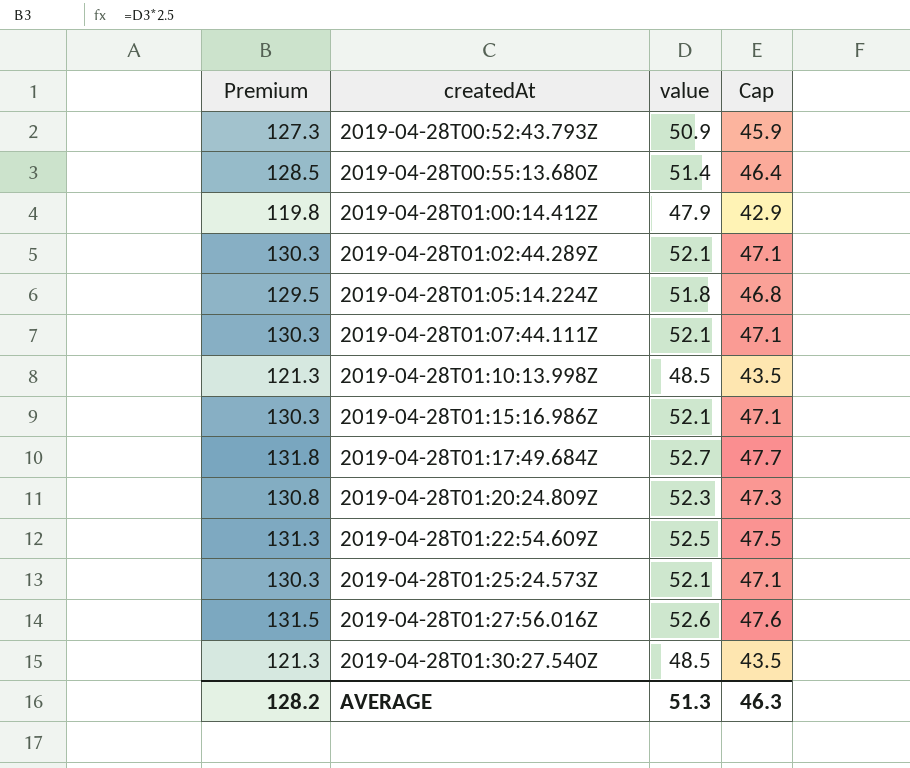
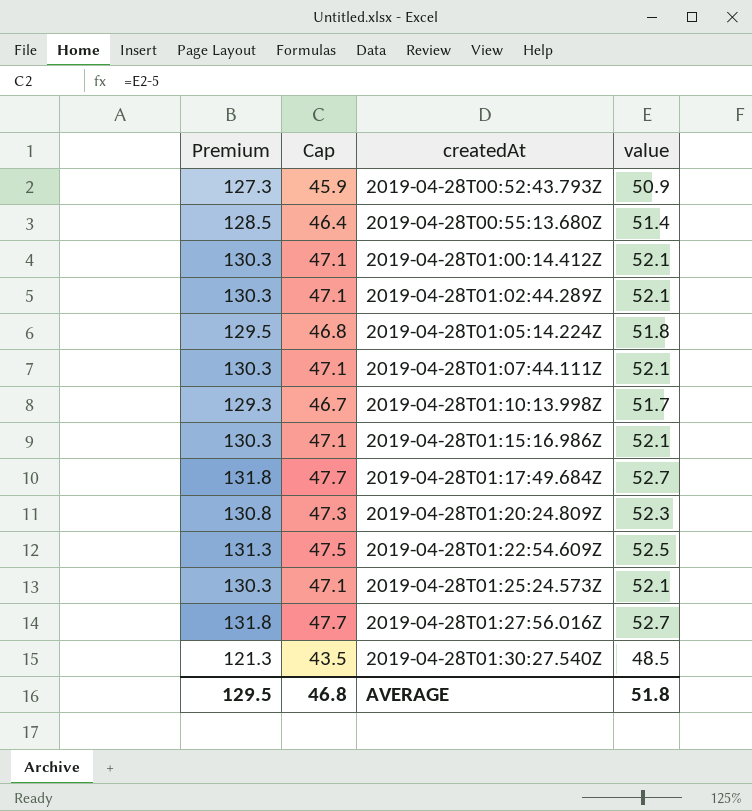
column Cap | position: 4 -> 2
2019-04-28T01:00:14.412Z | Premium: 119.8 -> 130.3
2019-04-28T01:00:14.412Z | Cap: 42.9 -> 47.1
2019-04-28T01:00:14.412Z | value: 47.9 -> 52.1
2019-04-28T01:10:13.998Z | Premium: 121.3 -> 129.3
2019-04-28T01:10:13.998Z | Cap: 43.5 -> 46.7
2019-04-28T01:10:13.998Z | value: 48.5 -> 51.7
2019-04-28T01:27:56.016Z | Premium: 131.5 -> 131.8
2019-04-28T01:27:56.016Z | Cap: 47.6 -> 47.7
2019-04-28T01:27:56.016Z | value: 52.6 -> 52.7
AVERAGE | Premium: 128.2 -> 129.5
AVERAGE | Cap: 46.3 -> 46.8
AVERAGE | value: 51.3 -> 51.8

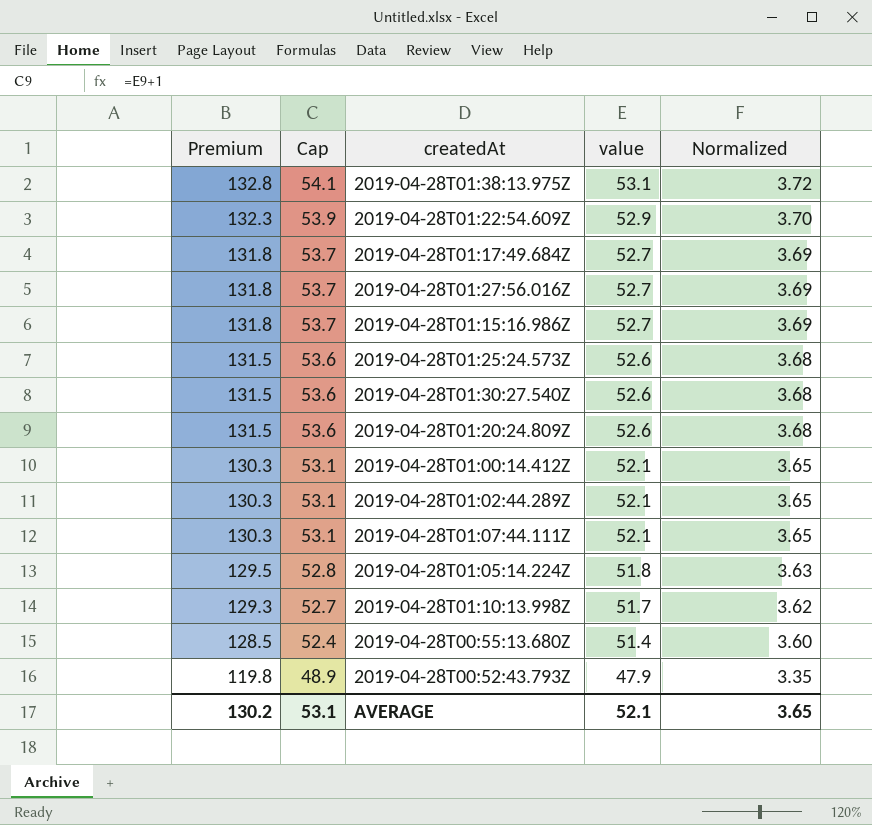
row order: createdAt ascending -> Premium descending
column Cap | formula: [value] - 5 -> [value] + 1
column Normalized | formula: none -> [value] * 0.07
row 2019-04-28T01:38:13.975Z: none -> 132.8 | 54.1 | 53.1 | 3.72
2019-04-28T01:22:54.609Z | Premium: 131.3 -> 132.3
2019-04-28T01:22:54.609Z | value: 52.5 -> 52.9
2019-04-28T01:15:16.986Z | Premium: 130.3 -> 131.8
2019-04-28T01:15:16.986Z | value: 52.1 -> 52.7
2019-04-28T01:25:24.573Z | Premium: 130.3 -> 131.5
2019-04-28T01:25:24.573Z | value: 52.1 -> 52.6
2019-04-28T01:30:27.540Z | Premium: 121.3 -> 131.5
2019-04-28T01:30:27.540Z | value: 48.5 -> 52.6
2019-04-28T01:20:24.809Z | Premium: 130.8 -> 131.5
2019-04-28T01:20:24.809Z | value: 52.3 -> 52.6
2019-04-28T00:52:43.793Z | Premium: 127.3 -> 119.8
2019-04-28T00:52:43.793Z | value: 50.9 -> 47.9
AVERAGE | Premium: 129.5 -> 130.2
AVERAGE | Cap: 46.8 -> 53.1
AVERAGE | value: 51.8 -> 52.1

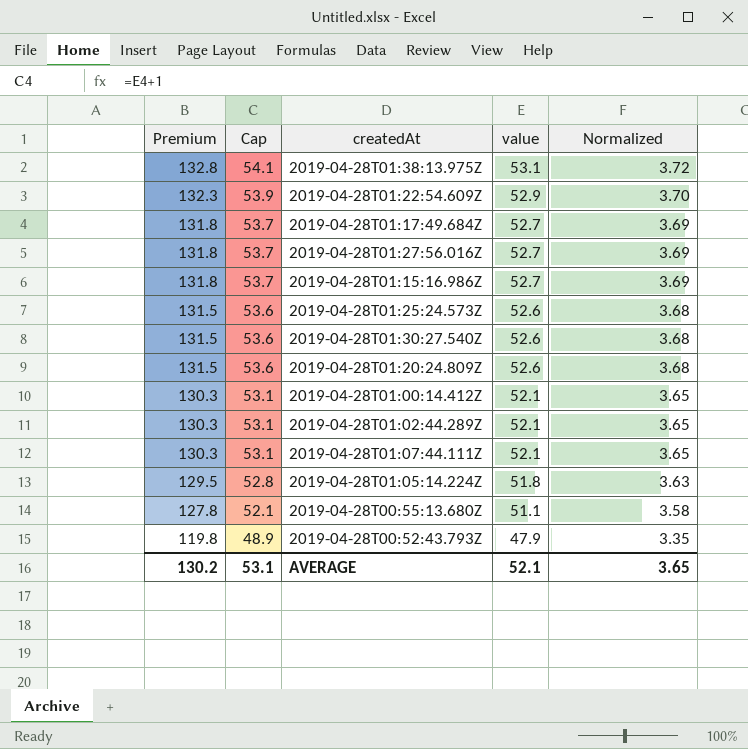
row 2019-04-28T01:10:13.998Z: 129.3 | 52.7 | 51.7 | 3.62 -> none
2019-04-28T00:55:13.680Z | Premium: 128.5 -> 127.8
2019-04-28T00:55:13.680Z | Cap: 52.4 -> 52.1
2019-04-28T00:55:13.680Z | value: 51.4 -> 51.1
2019-04-28T00:55:13.680Z | Normalized: 3.60 -> 3.58

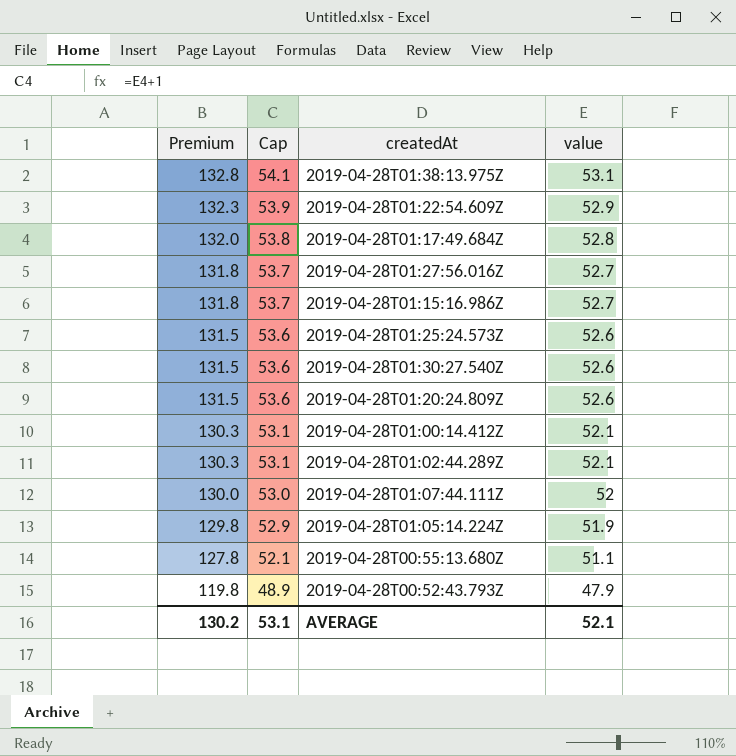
column Normalized | formula: [value] * 0.07 -> none
2019-04-28T01:17:49.684Z | Premium: 131.8 -> 132.0
2019-04-28T01:17:49.684Z | Cap: 53.7 -> 53.8
2019-04-28T01:17:49.684Z | value: 52.7 -> 52.8
2019-04-28T01:07:44.111Z | Premium: 130.3 -> 130.0
2019-04-28T01:07:44.111Z | Cap: 53.1 -> 53.0
2019-04-28T01:07:44.111Z | value: 52.1 -> 52
2019-04-28T01:05:14.224Z | Premium: 129.5 -> 129.8
2019-04-28T01:05:14.224Z | Cap: 52.8 -> 52.9
2019-04-28T01:05:14.224Z | value: 51.8 -> 51.9

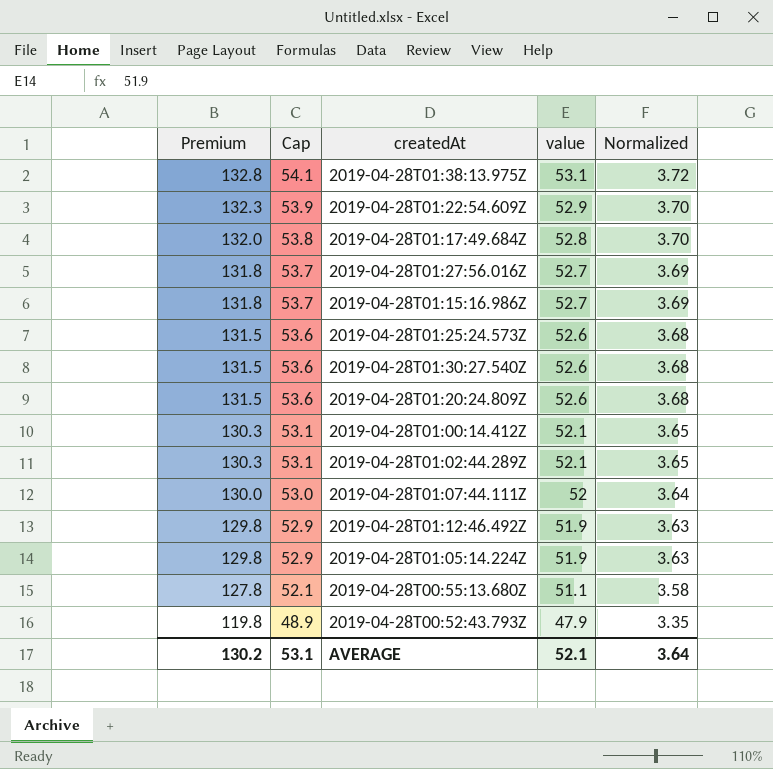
column Normalized | formula: none -> [value] * 0.07
row 2019-04-28T01:12:46.492Z: none -> 129.8 | 52.9 | 51.9 | 3.63

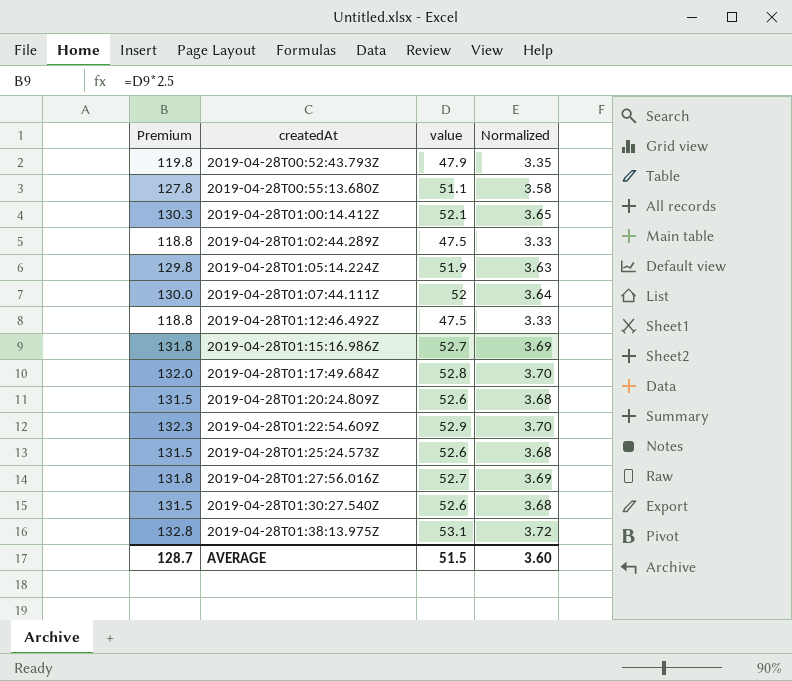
row order: Premium descending -> createdAt ascending
column Cap | formula: [value] + 1 -> none
2019-04-28T01:02:44.289Z | Premium: 130.3 -> 118.8
2019-04-28T01:02:44.289Z | value: 52.1 -> 47.5
2019-04-28T01:02:44.289Z | Normalized: 3.65 -> 3.33
2019-04-28T01:12:46.492Z | Premium: 129.8 -> 118.8
2019-04-28T01:12:46.492Z | value: 51.9 -> 47.5
2019-04-28T01:12:46.492Z | Normalized: 3.63 -> 3.33
AVERAGE | Premium: 130.2 -> 128.7
AVERAGE | value: 52.1 -> 51.5
AVERAGE | Normalized: 3.64 -> 3.60

